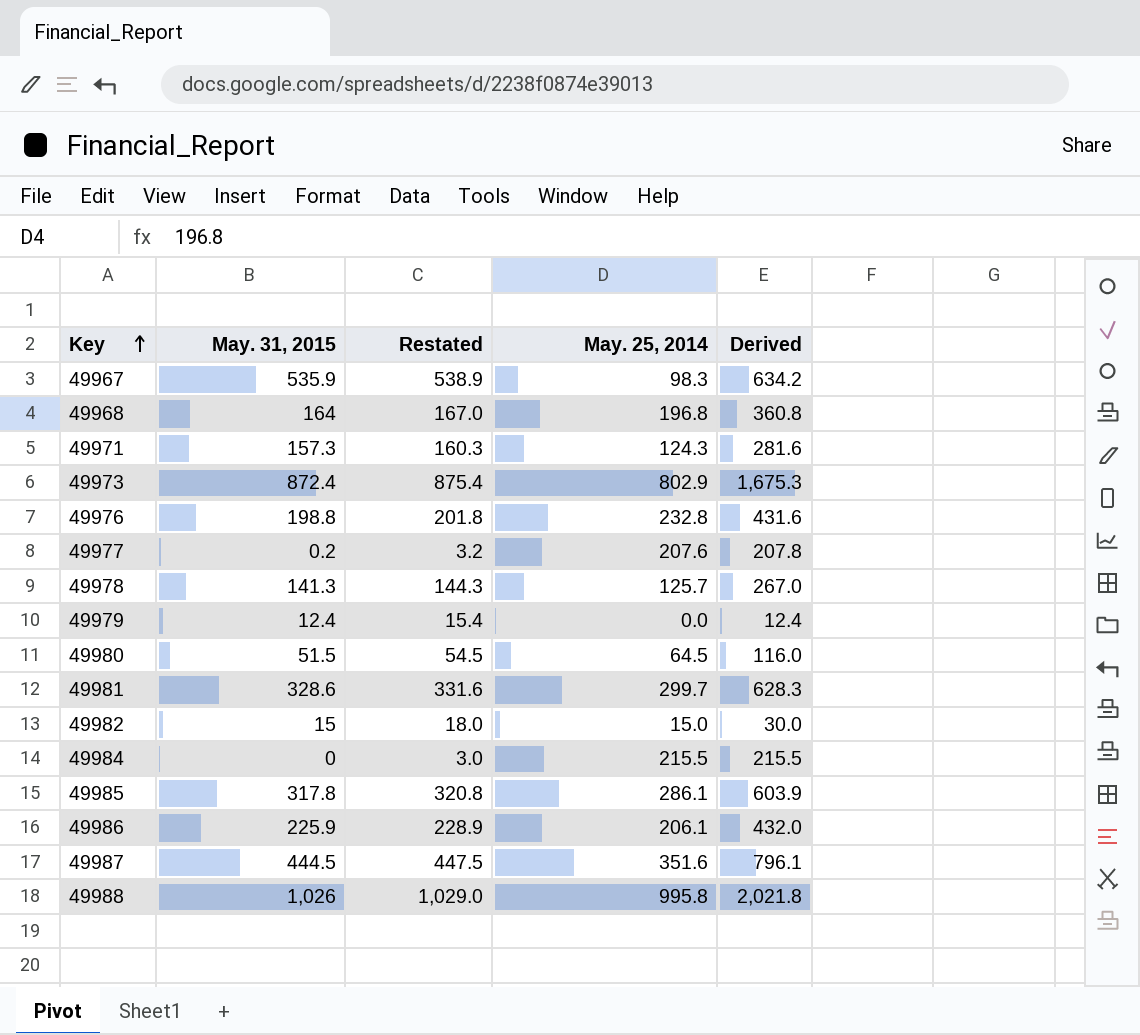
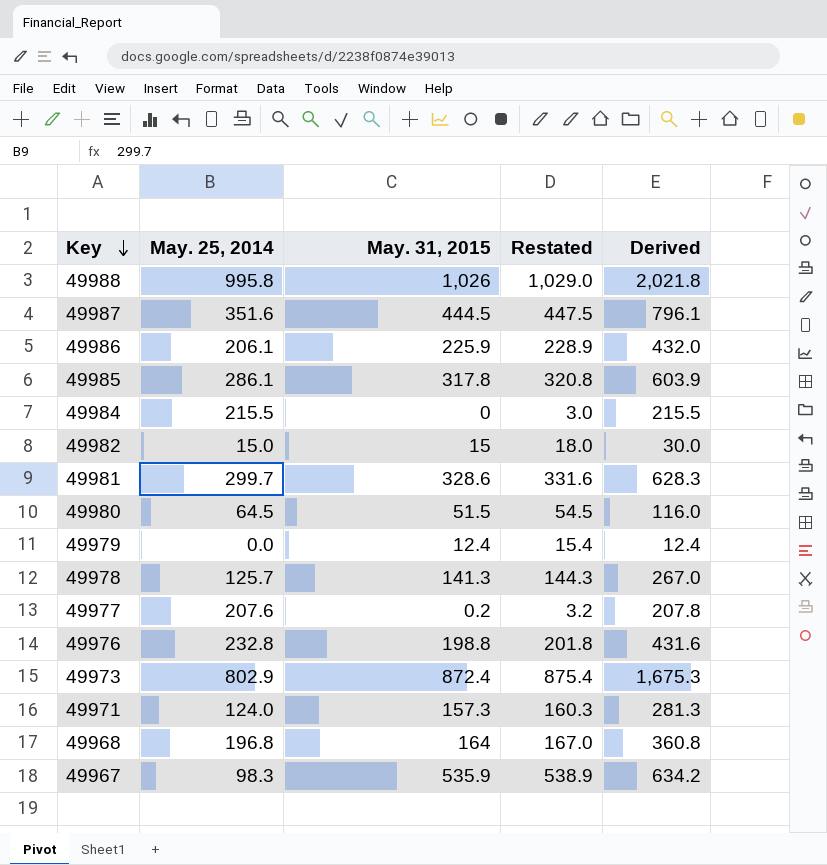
row order: Key ascending -> Key descending
column May. 25, 2014 | position: 4 -> 2
49971 | May. 25, 2014: 124.3 -> 124.0
49971 | Derived: 281.6 -> 281.3

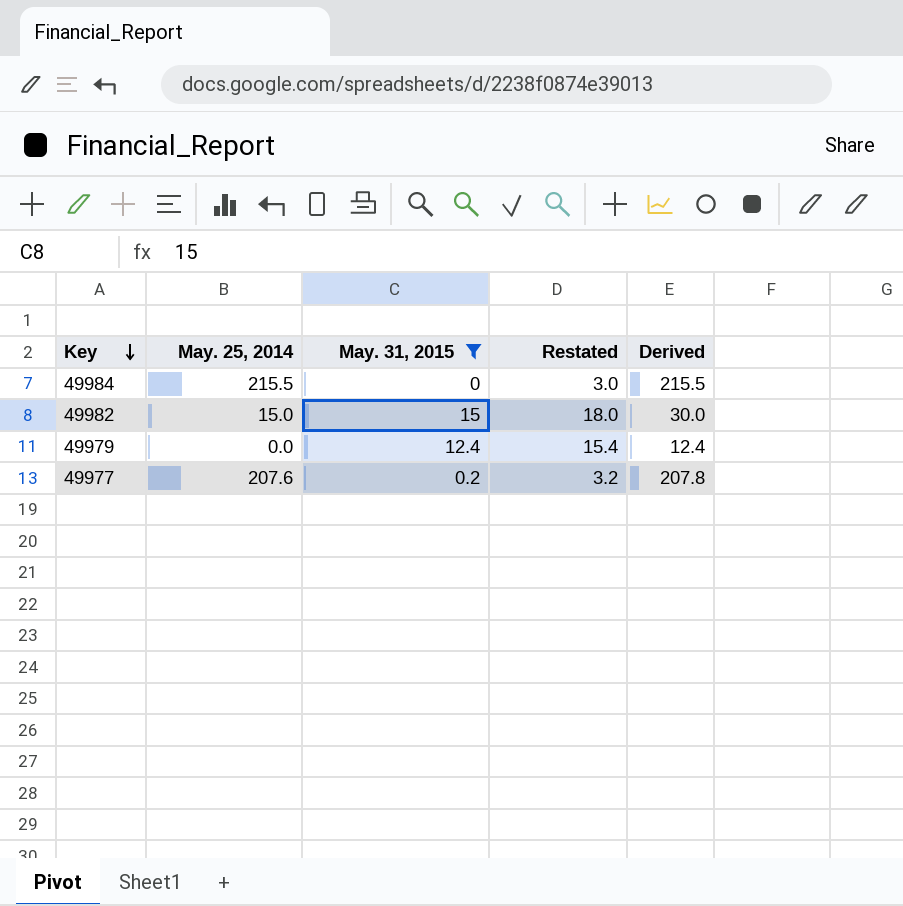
filter: none -> May. 31, 2015 <= 15

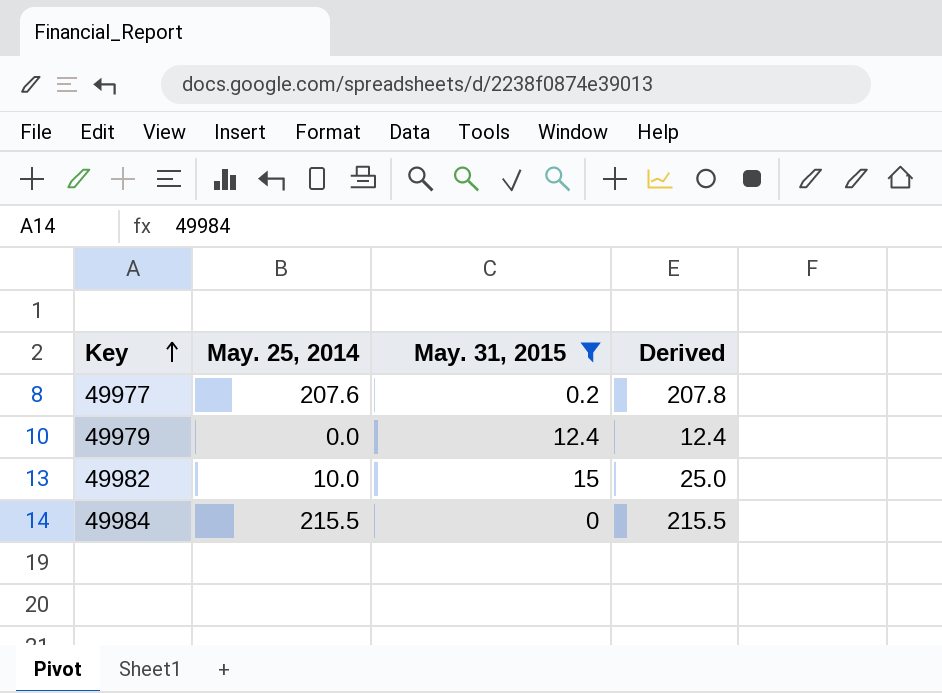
row order: Key descending -> Key ascending
column Restated | formula: [May. 31, 2015] + 3 -> none
49982 | May. 25, 2014: 15.0 -> 10.0
49982 | Derived: 30.0 -> 25.0

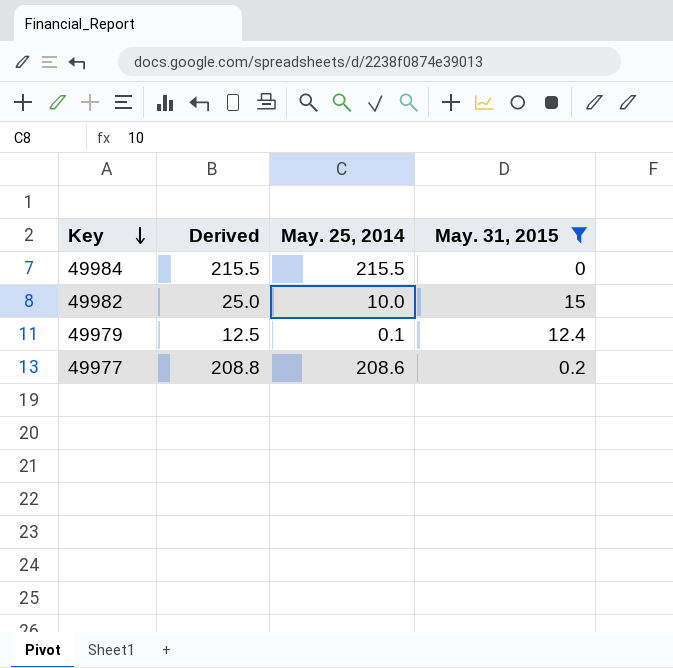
row order: Key ascending -> Key descending
column Derived | position: 4 -> 2
49979 | Derived: 12.4 -> 12.5
49979 | May. 25, 2014: 0.0 -> 0.1
49977 | Derived: 207.8 -> 208.8
49977 | May. 25, 2014: 207.6 -> 208.6

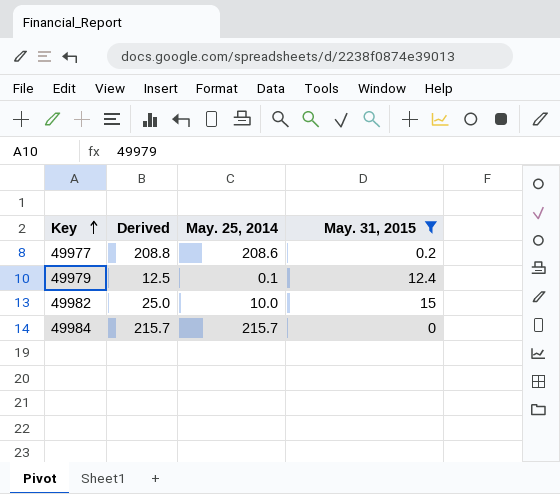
row order: Key descending -> Key ascending
49984 | Derived: 215.5 -> 215.7
49984 | May. 25, 2014: 215.5 -> 215.7

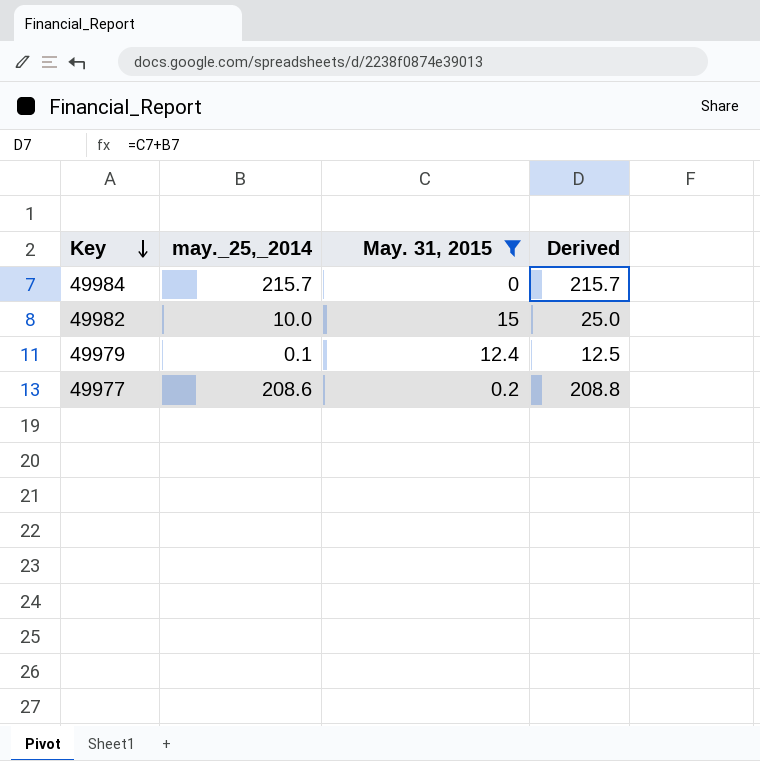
row order: Key ascending -> Key descending
column name: May. 25, 2014 -> may._25,_2014
column Derived | position: 2 -> 4

